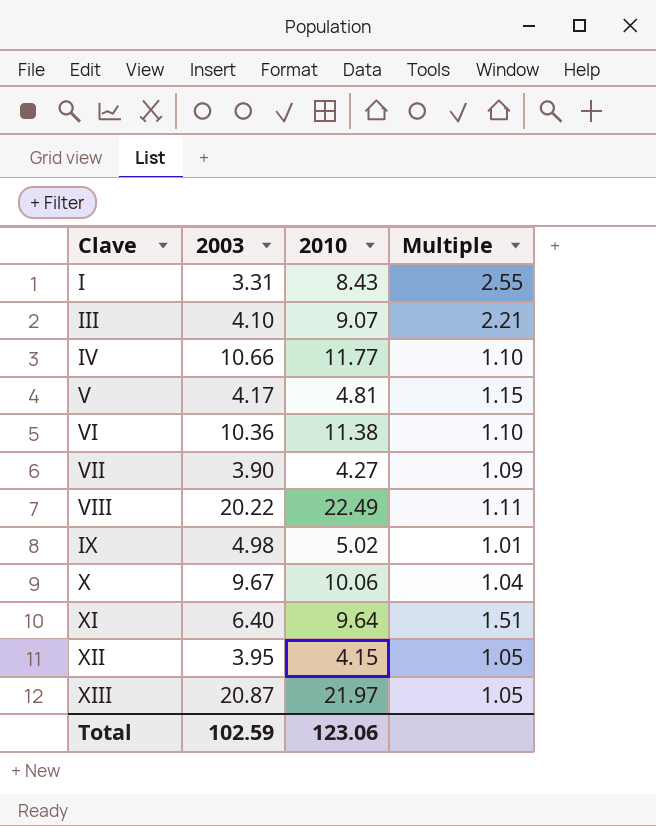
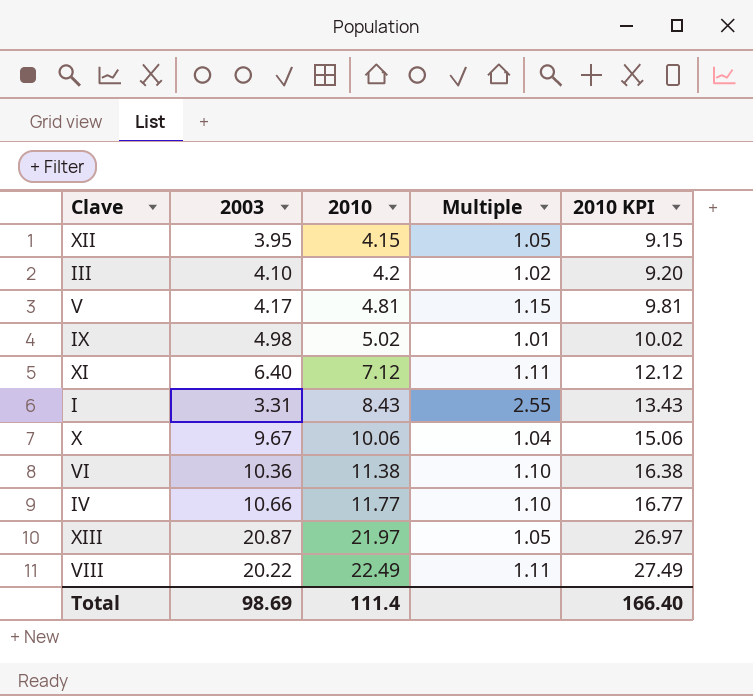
row order: none -> 2010 ascending
column 2010 KPI | formula: none -> [2010] + 5
row VII: 3.90 | 4.27 | 1.09 -> none
III | 2010: 9.07 -> 4.2
III | Multiple: 2.21 -> 1.02
XI | 2010: 9.64 -> 7.12
XI | Multiple: 1.51 -> 1.11
Total | 2003: 102.59 -> 98.69
Total | 2010: 123.06 -> 111.4

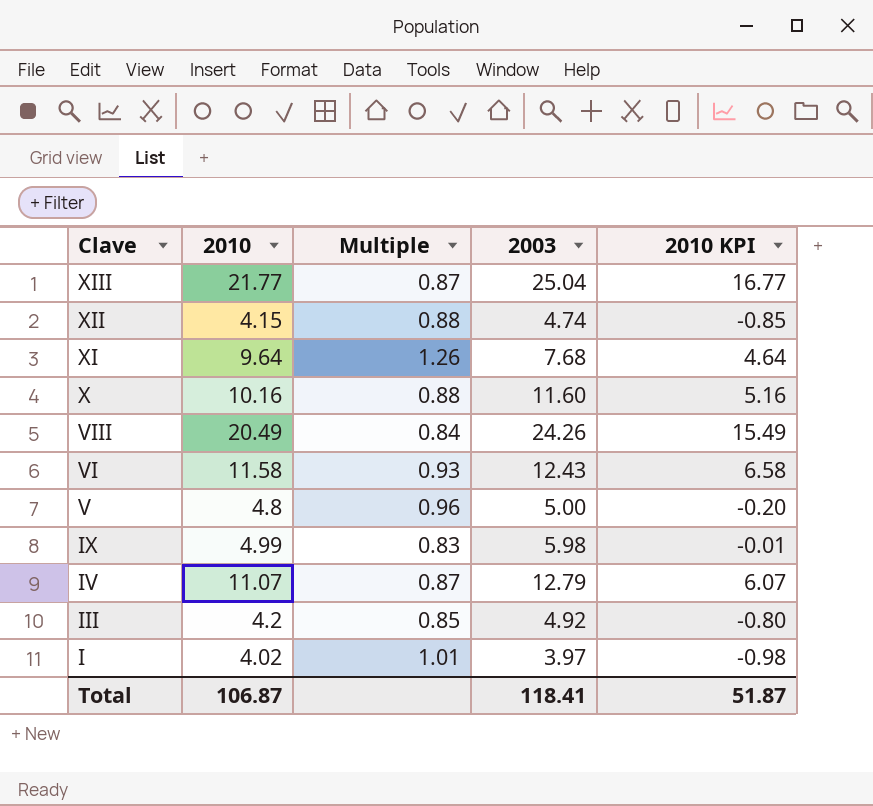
row order: 2010 ascending -> Clave descending
column 2003 | position: 2 -> 4
column 2010 KPI | formula: [2010] + 5 -> [2010] - 5
XIII | 2010: 21.97 -> 21.77
XIII | Multiple: 1.05 -> 0.87
XIII | 2003: 20.87 -> 25.04
XII | Multiple: 1.05 -> 0.88
XII | 2003: 3.95 -> 4.74
XI | 2010: 7.12 -> 9.64
XI | Multiple: 1.11 -> 1.26
XI | 2003: 6.40 -> 7.68
X | 2010: 10.06 -> 10.16
X | Multiple: 1.04 -> 0.88
X | 2003: 9.67 -> 11.60
VIII | 2010: 22.49 -> 20.49
VIII | Multiple: 1.11 -> 0.84
VIII | 2003: 20.22 -> 24.26
VI | 2010: 11.38 -> 11.58
VI | Multiple: 1.10 -> 0.93
VI | 2003: 10.36 -> 12.43
V | 2010: 4.81 -> 4.8
V | Multiple: 1.15 -> 0.96
V | 2003: 4.17 -> 5.00
IX | 2010: 5.02 -> 4.99
IX | Multiple: 1.01 -> 0.83
IX | 2003: 4.98 -> 5.98
IV | 2010: 11.77 -> 11.07
IV | Multiple: 1.10 -> 0.87
IV | 2003: 10.66 -> 12.79
III | Multiple: 1.02 -> 0.85
III | 2003: 4.10 -> 4.92
I | 2010: 8.43 -> 4.02
I | Multiple: 2.55 -> 1.01
I | 2003: 3.31 -> 3.97
Total | 2010: 111.4 -> 106.87
Total | 2003: 98.69 -> 118.41
Total | 2010 KPI: 166.40 -> 51.87

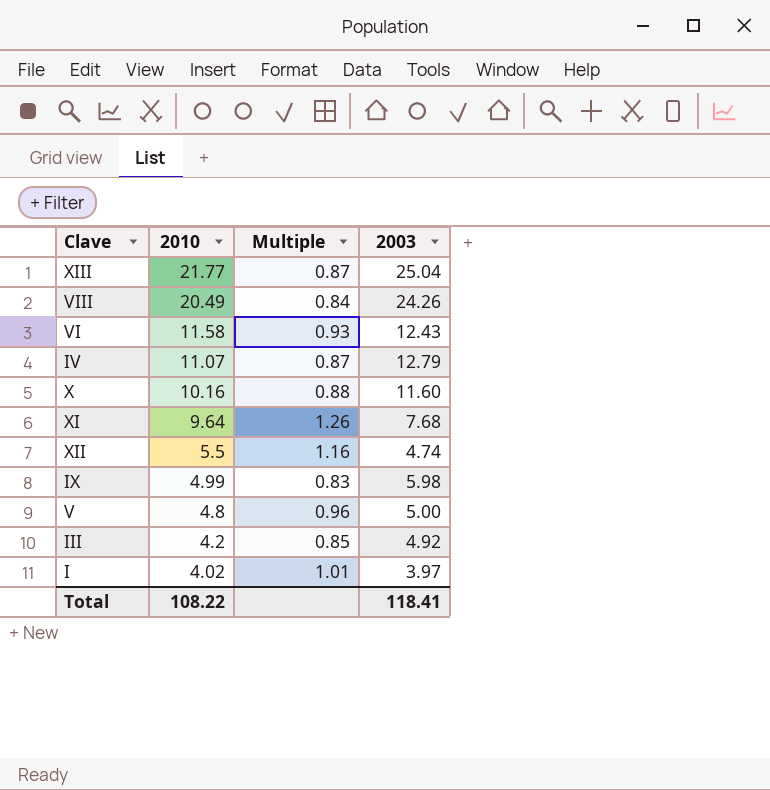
row order: Clave descending -> 2010 descending
column 2010 KPI | formula: [2010] - 5 -> none
XII | 2010: 4.15 -> 5.5
XII | Multiple: 0.88 -> 1.16
Total | 2010: 106.87 -> 108.22

